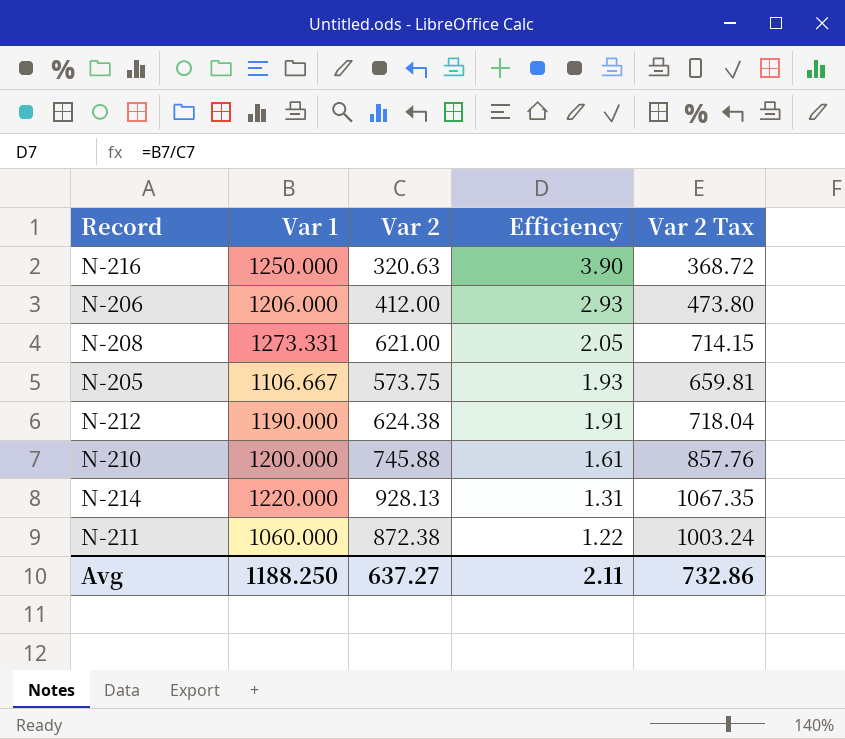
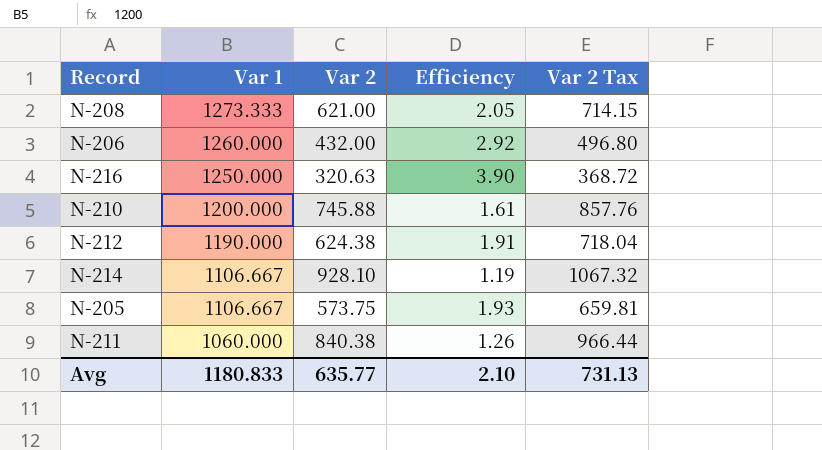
row order: Efficiency descending -> Var 1 descending
N-208 | Var 1: 1273.331 -> 1273.333
N-206 | Var 1: 1206.000 -> 1260.000
N-206 | Var 2: 412.00 -> 432.00
N-206 | Efficiency: 2.93 -> 2.92
N-206 | Var 2 Tax: 473.80 -> 496.80
N-214 | Var 1: 1220.000 -> 1106.667
N-214 | Var 2: 928.13 -> 928.10
N-214 | Efficiency: 1.31 -> 1.19
N-214 | Var 2 Tax: 1067.35 -> 1067.32
N-211 | Var 2: 872.38 -> 840.38
N-211 | Efficiency: 1.22 -> 1.26
N-211 | Var 2 Tax: 1003.24 -> 966.44
Avg | Var 1: 1188.250 -> 1180.833
Avg | Var 2: 637.27 -> 635.77
Avg | Efficiency: 2.11 -> 2.10
Avg | Var 2 Tax: 732.86 -> 731.13

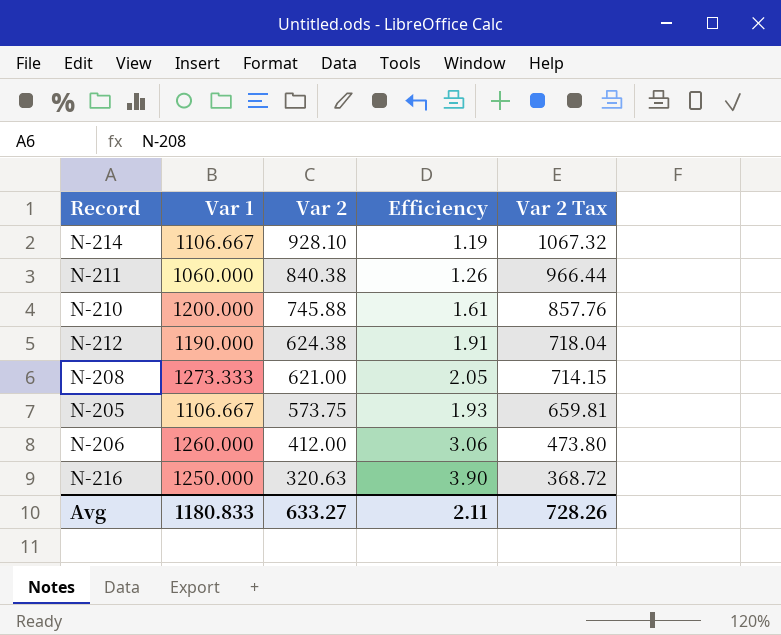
row order: Var 1 descending -> Var 2 descending
N-206 | Var 2: 432.00 -> 412.00
N-206 | Efficiency: 2.92 -> 3.06
N-206 | Var 2 Tax: 496.80 -> 473.80
Avg | Var 2: 635.77 -> 633.27
Avg | Efficiency: 2.10 -> 2.11
Avg | Var 2 Tax: 731.13 -> 728.26

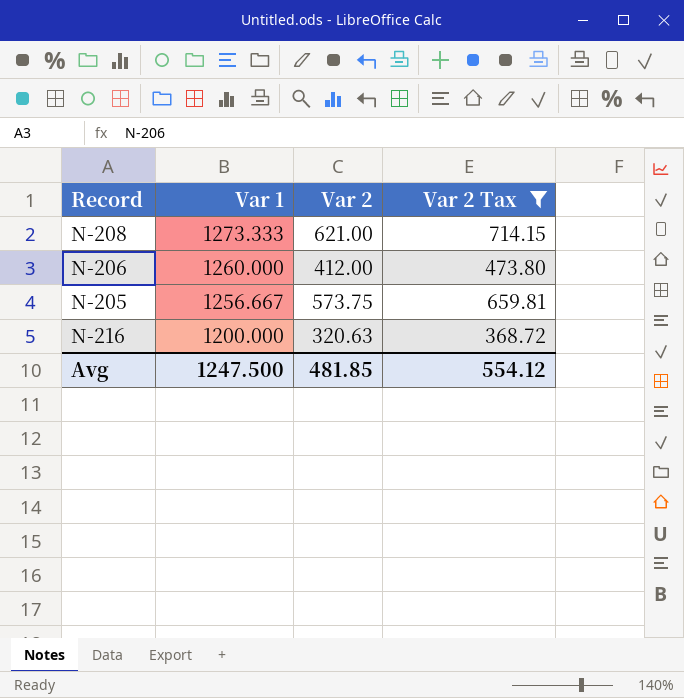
filter: none -> Var 2 Tax <= 714.15
row order: Var 2 descending -> Var 1 descending
column Efficiency | formula: [Var 1] / [Var 2] -> none
N-205 | Var 1: 1106.667 -> 1256.667
N-216 | Var 1: 1250.000 -> 1200.000
Avg | Var 1: 1180.833 -> 1247.500
Avg | Var 2: 633.27 -> 481.85
Avg | Var 2 Tax: 728.26 -> 554.12

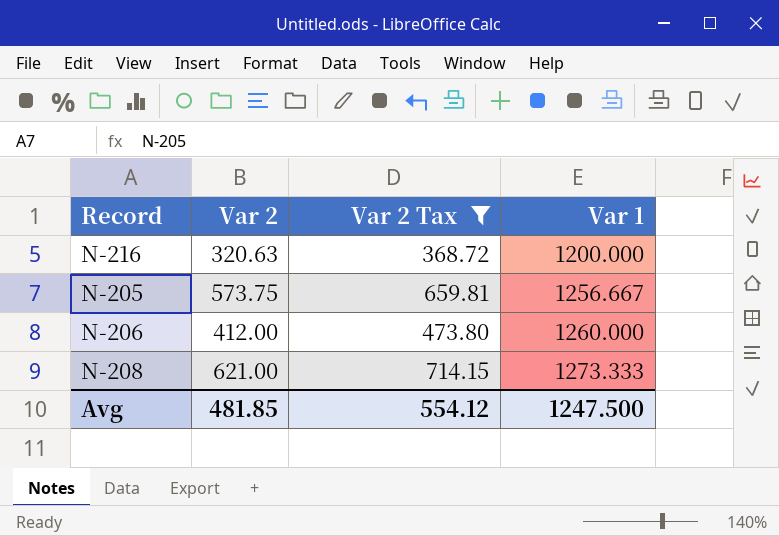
row order: Var 1 descending -> Var 1 ascending
column Var 1 | position: 2 -> 4

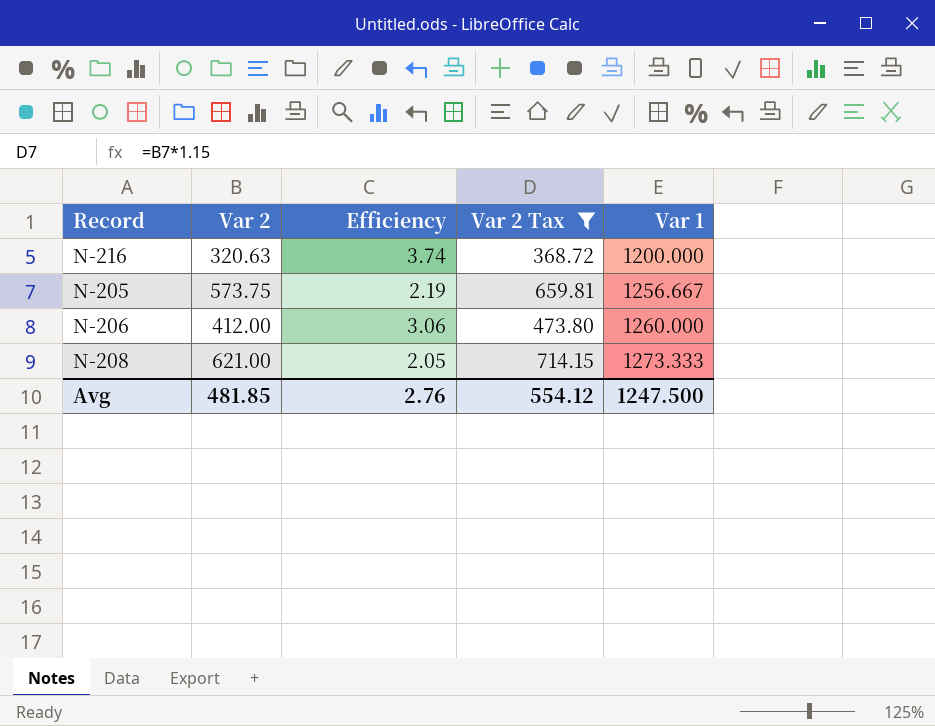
column Efficiency | formula: none -> [Var 1] / [Var 2]

